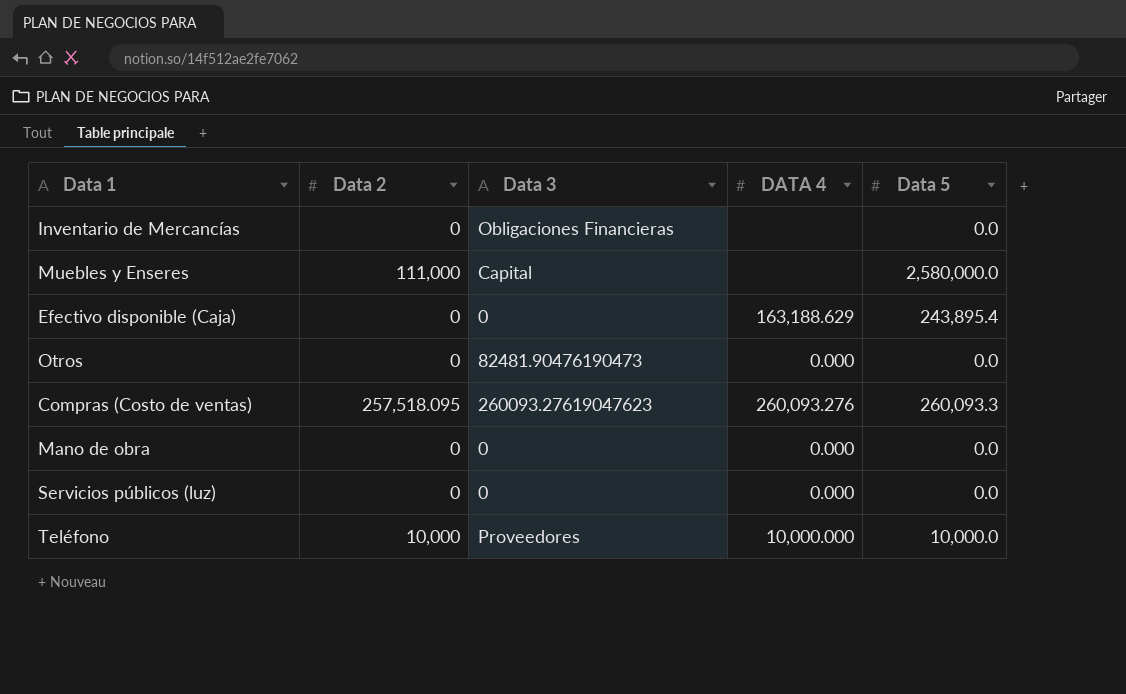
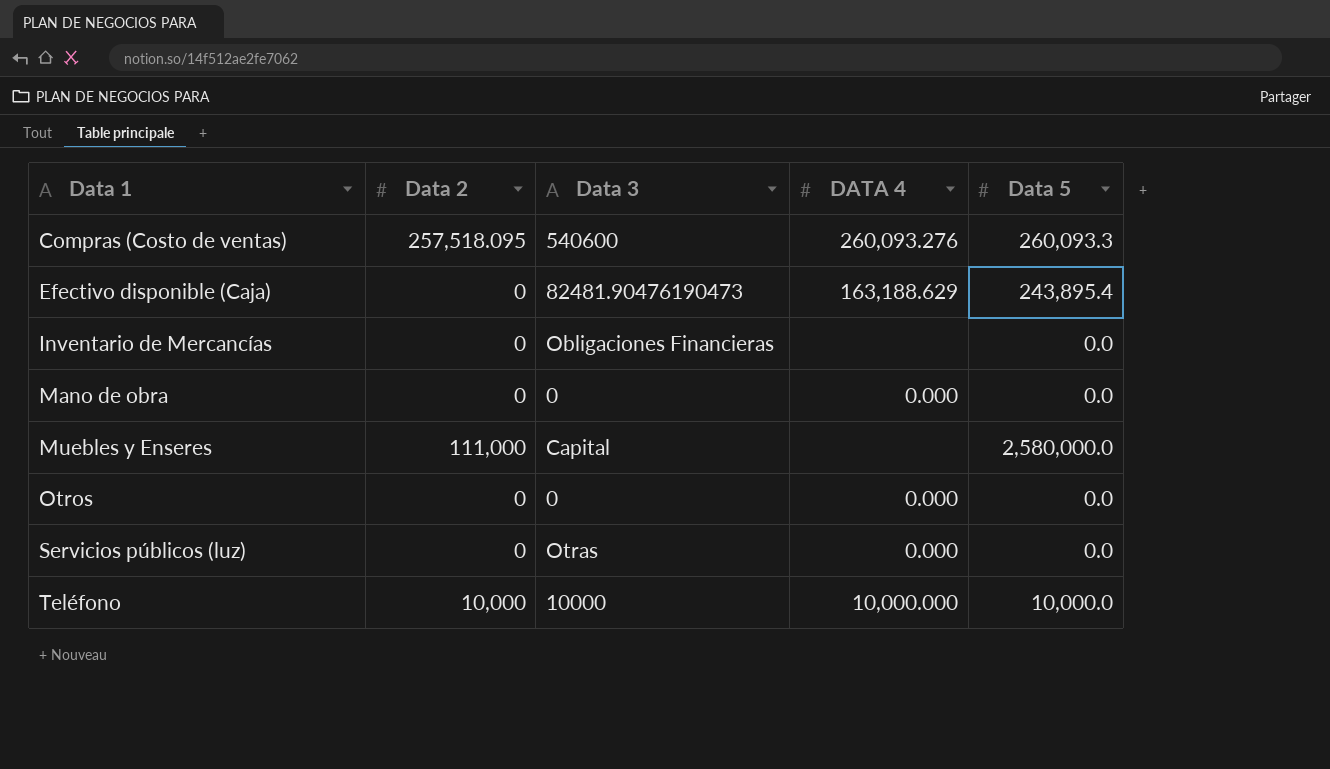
row order: none -> Data 1 ascending
Compras (Costo de ventas) | Data 3: 260093.27619047623 -> 540600
Efectivo disponible (Caja) | Data 3: 0 -> 82481.90476190473
Otros | Data 3: 82481.90476190473 -> 0
Servicios públicos (luz) | Data 3: 0 -> Otras
Teléfono | Data 3: Proveedores -> 10000

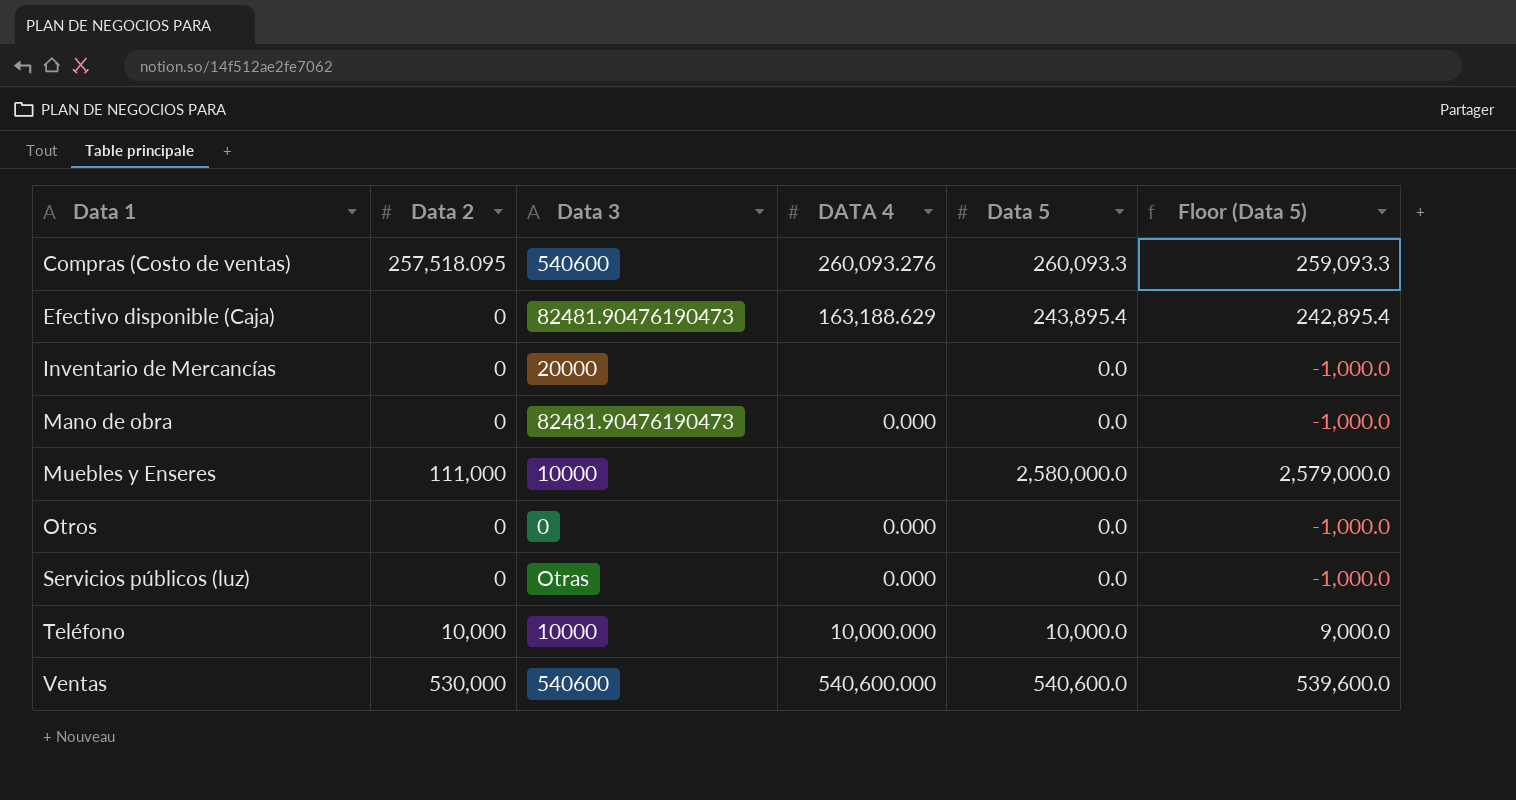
column Floor (Data 5) | formula: none -> [Data 5] - 1000
Inventario de Mercancías | Data 3: Obligaciones Financieras -> 20000
Mano de obra | Data 3: 0 -> 82481.90476190473
Muebles y Enseres | Data 3: Capital -> 10000
row Ventas: none -> 530,000 | 540600 | 540,600.000 | 540,600.0 | 539,600.0

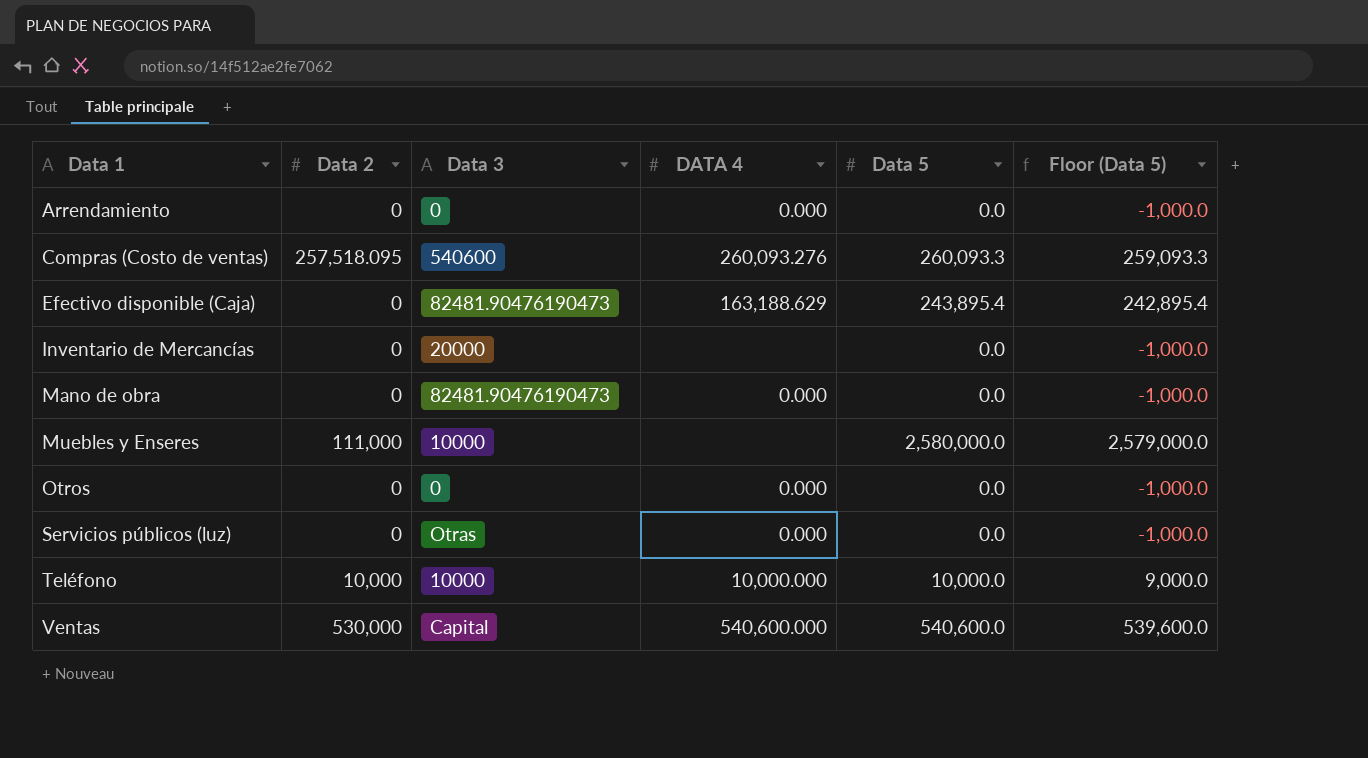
row Arrendamiento: none -> 0 | 0 | 0.000 | 0.0 | -1,000.0
Ventas | Data 3: 540600 -> Capital

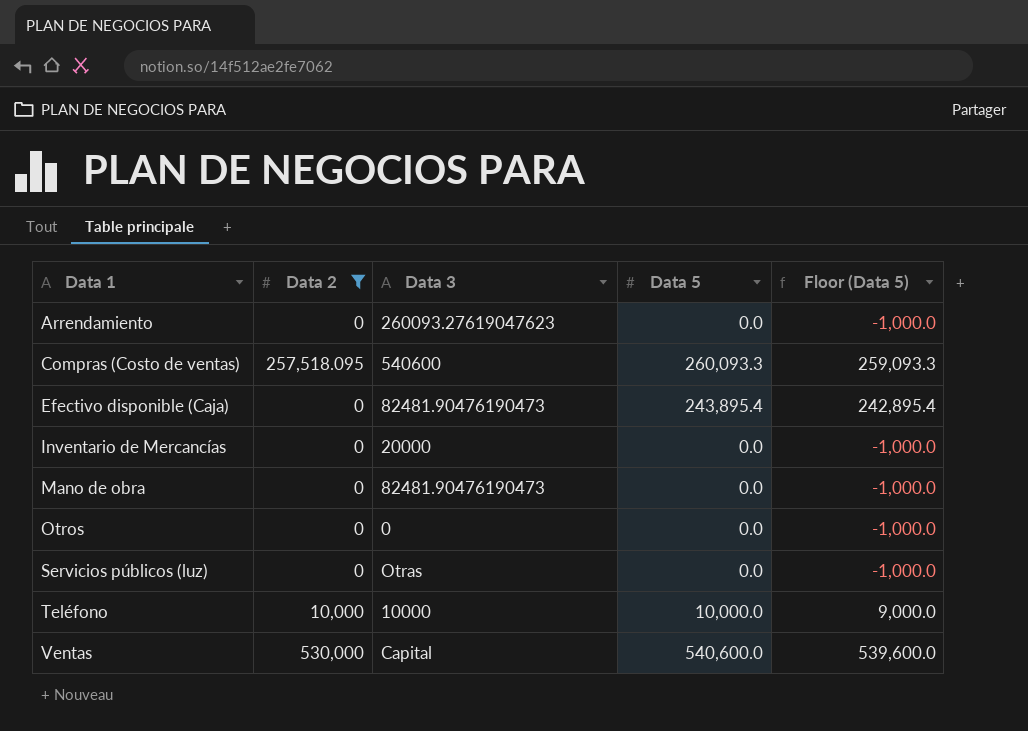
filter: none -> Data 2 != 111,000
column DATA 4 | position: 4 -> none
Arrendamiento | Data 3: 0 -> 260093.27619047623

